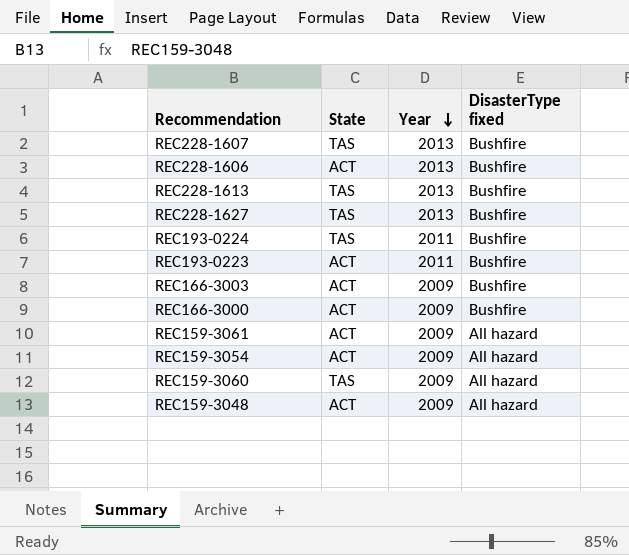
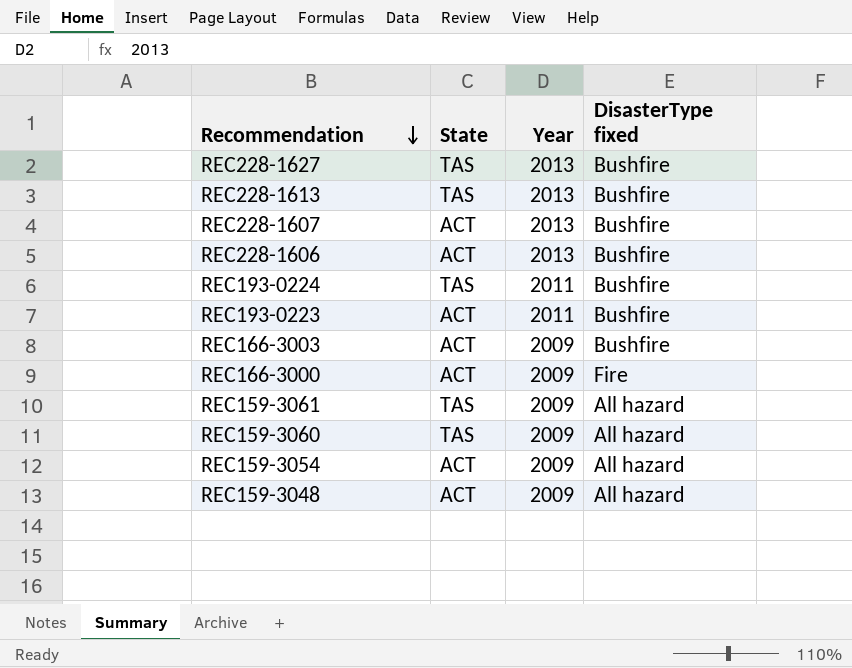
row order: Year descending -> Recommendation descending
REC228-1607 | State: TAS -> ACT
REC166-3000 | DisasterType fixed: Bushfire -> Fire
REC159-3061 | State: ACT -> TAS

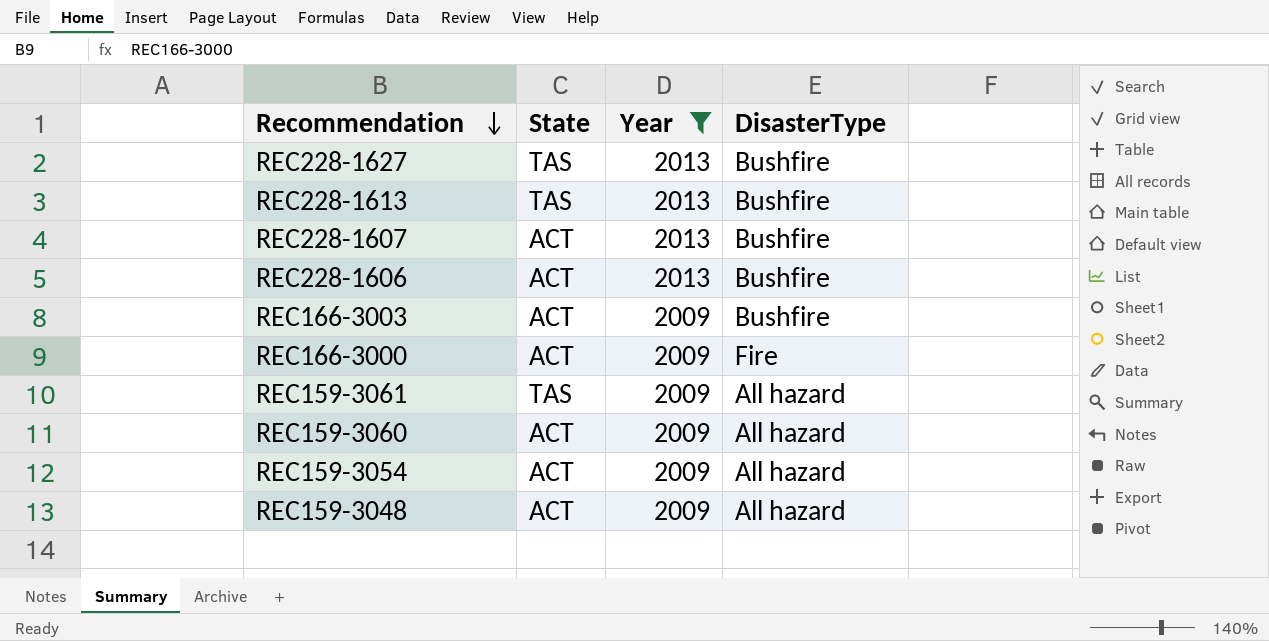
filter: none -> Year != 2011
column name: DisasterType fixed -> DisasterType
REC159-3060 | State: TAS -> ACT

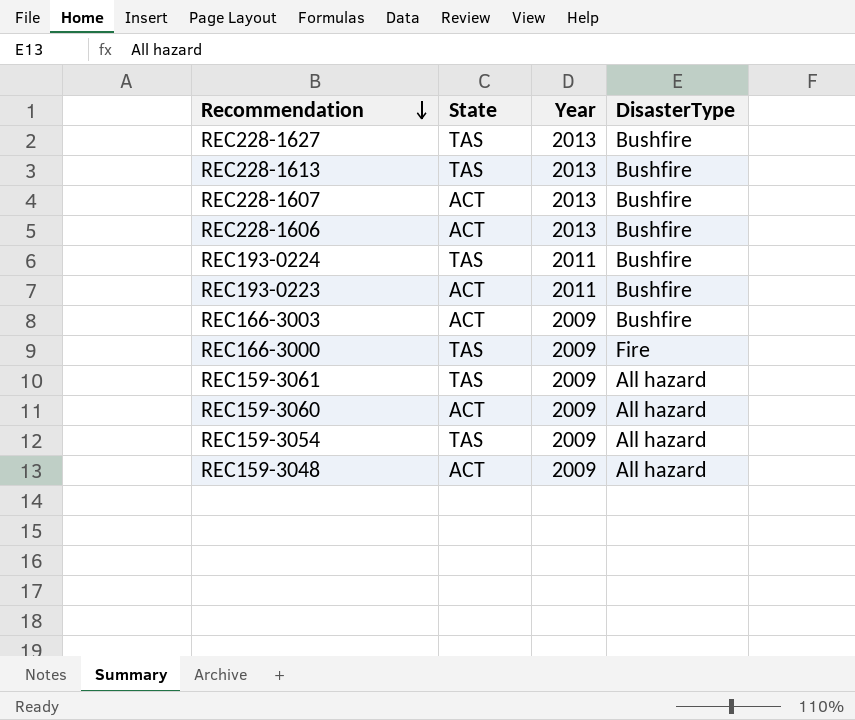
filter: Year != 2011 -> none
REC166-3000 | State: ACT -> TAS
REC159-3054 | State: ACT -> TAS

